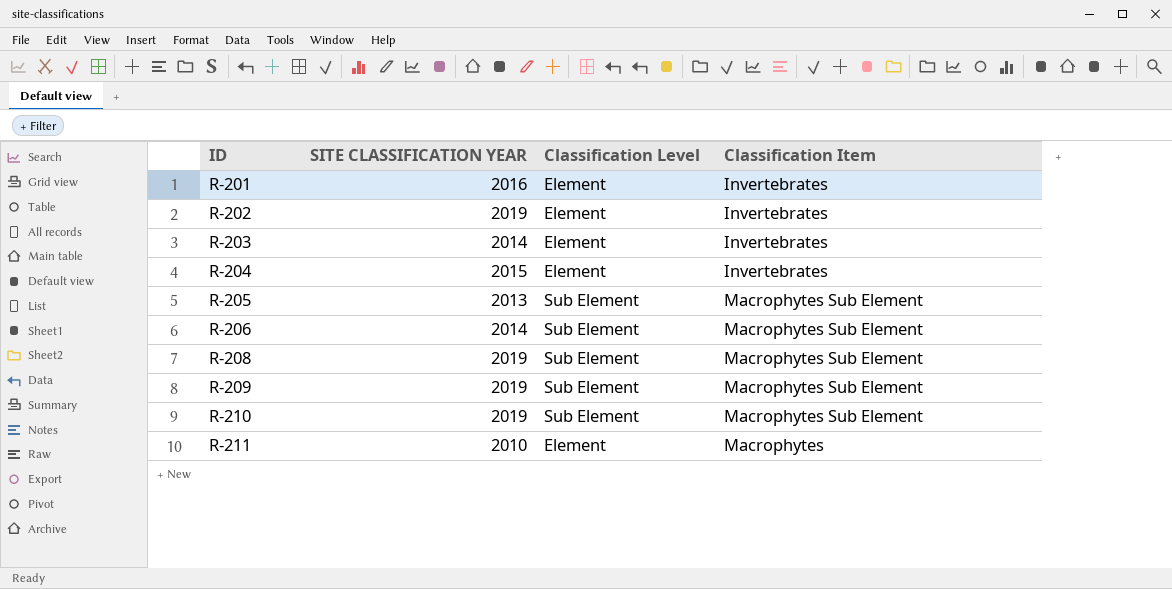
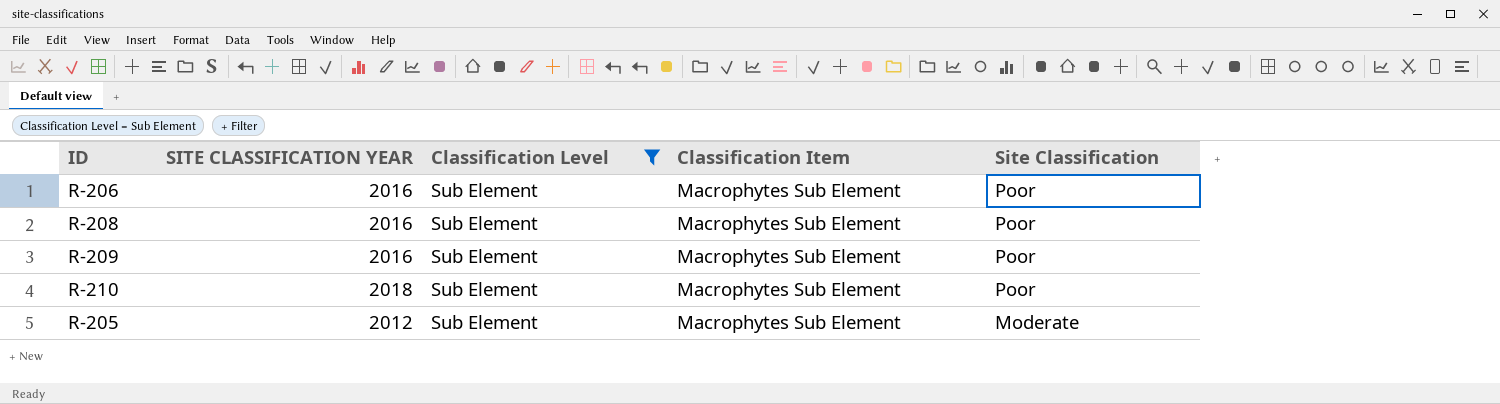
filter: none -> Classification Level = Sub Element
row order: ID ascending -> Site Classification descending
column Site Classification | position: none -> 5
R-206 | SITE CLASSIFICATION YEAR: 2014 -> 2016
R-208 | SITE CLASSIFICATION YEAR: 2019 -> 2016
R-209 | SITE CLASSIFICATION YEAR: 2019 -> 2016
R-210 | SITE CLASSIFICATION YEAR: 2019 -> 2018
R-205 | SITE CLASSIFICATION YEAR: 2013 -> 2012

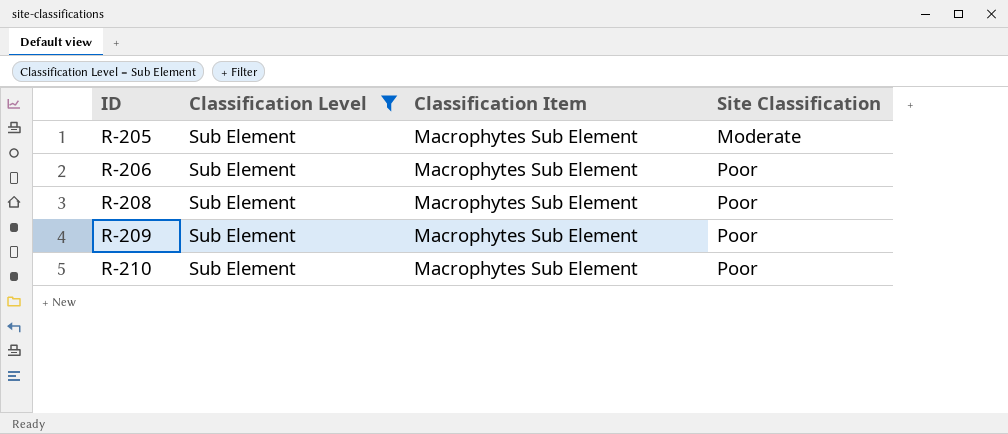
row order: Site Classification descending -> ID ascending
column SITE CLASSIFICATION YEAR | position: 2 -> none

